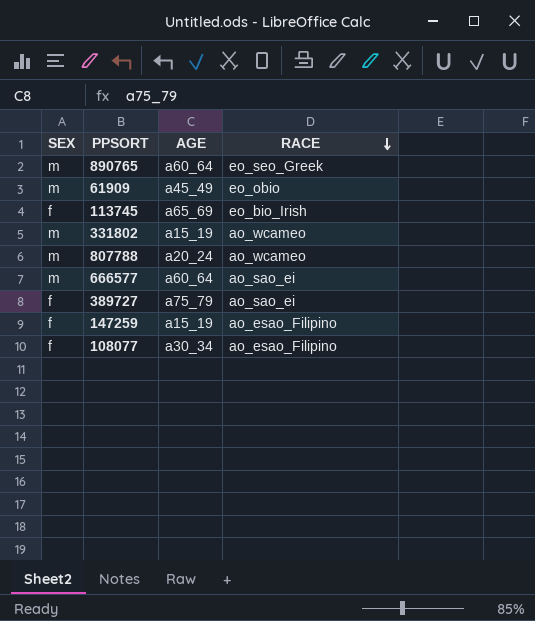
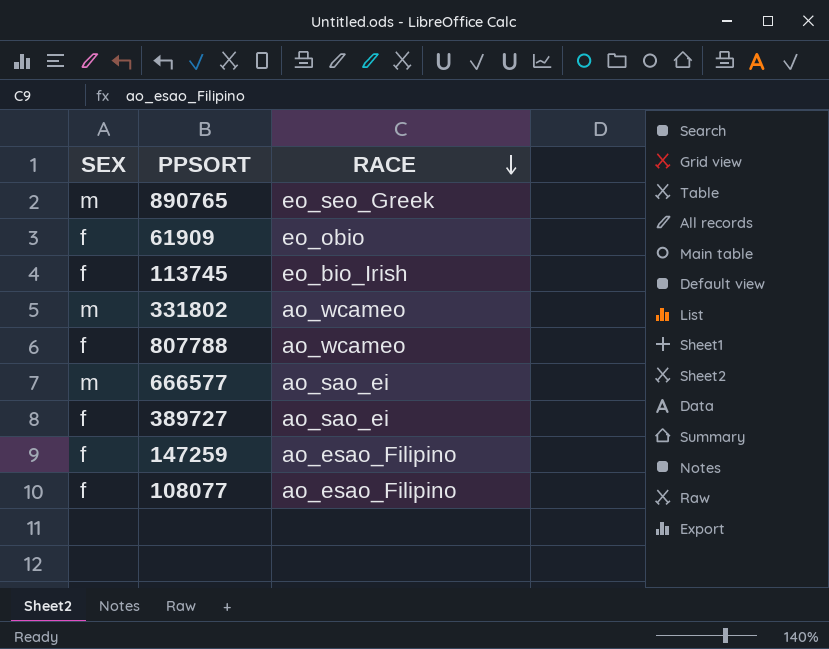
column AGE | position: 3 -> none
61909 | SEX: m -> f
807788 | SEX: m -> f

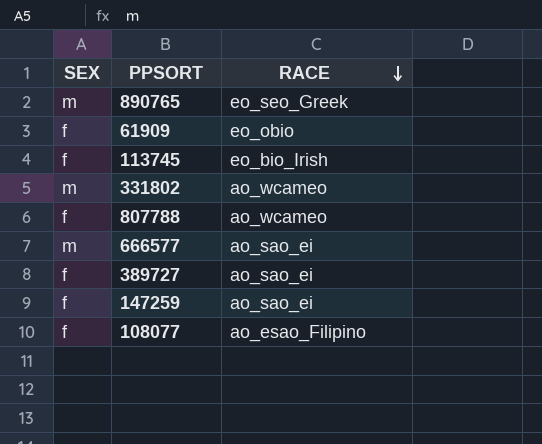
147259 | RACE: ao_esao_Filipino -> ao_sao_ei

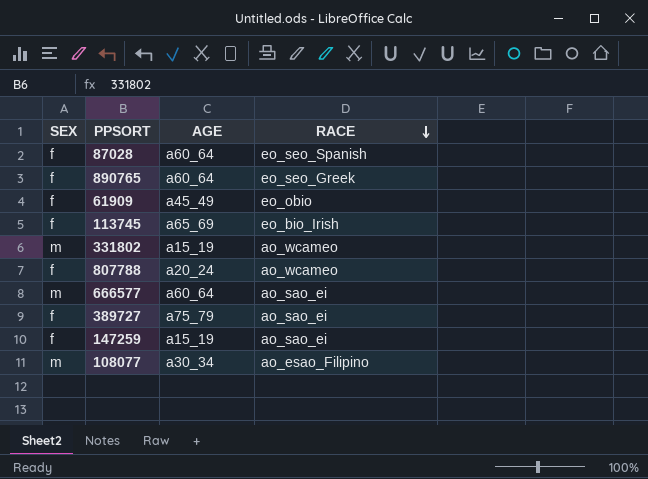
column AGE | position: none -> 3
row 87028: none -> f | a60_64 | eo_seo_Spanish
890765 | SEX: m -> f
108077 | SEX: f -> m

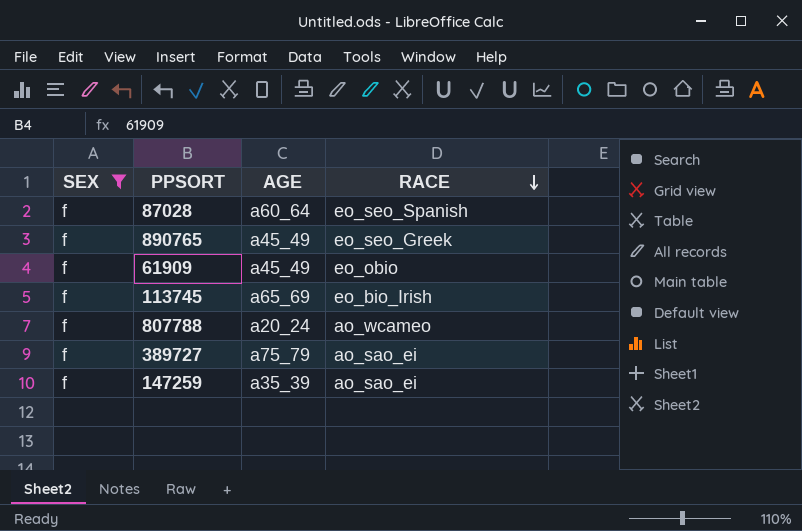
filter: none -> SEX = f
890765 | AGE: a60_64 -> a45_49
147259 | AGE: a15_19 -> a35_39

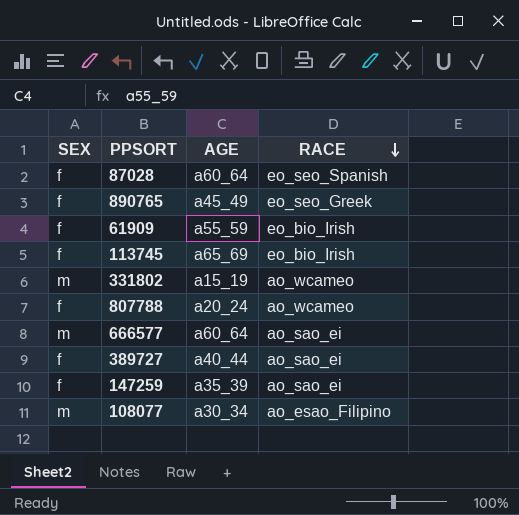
filter: SEX = f -> none
61909 | AGE: a45_49 -> a55_59
61909 | RACE: eo_obio -> eo_bio_Irish
389727 | AGE: a75_79 -> a40_44

